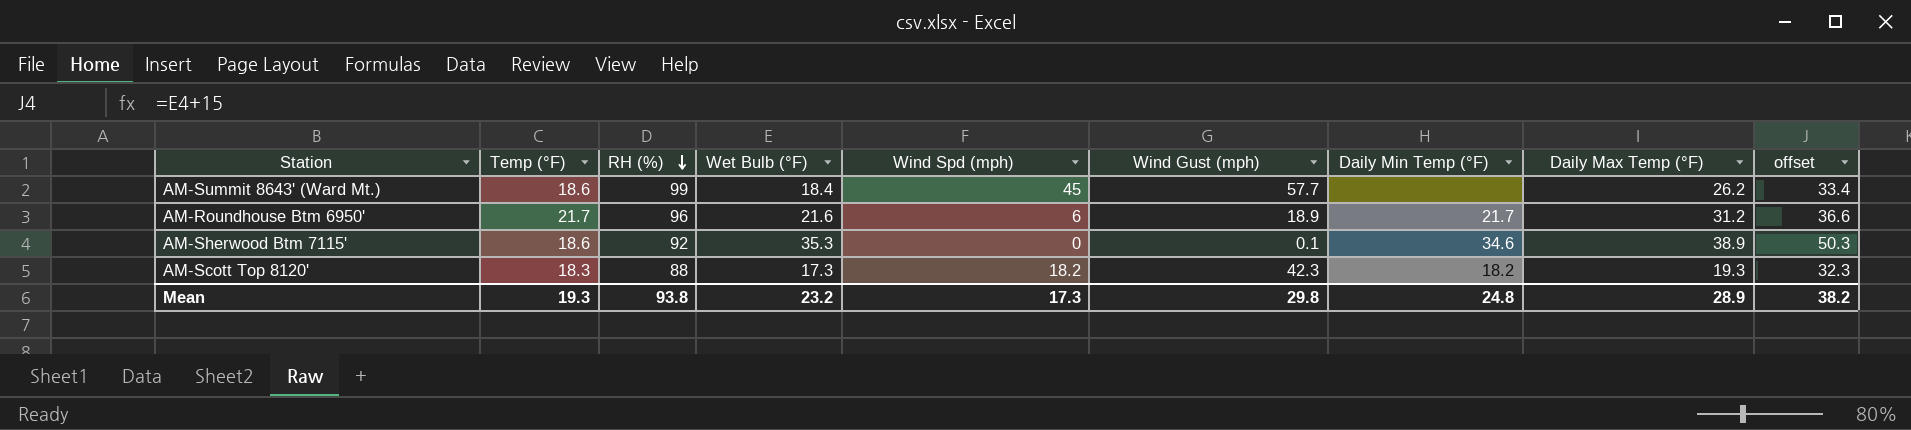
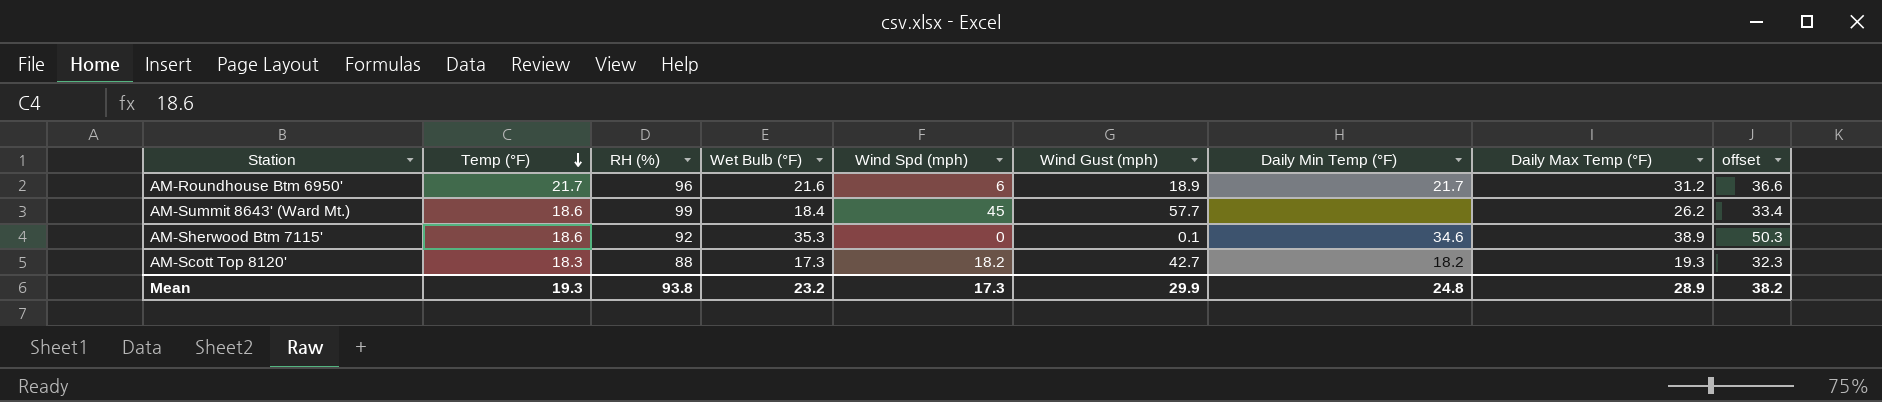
row order: RH (%) descending -> Temp (°F) descending
AM-Scott Top 8120' | Wind Gust (mph): 42.3 -> 42.7
Mean | Wind Gust (mph): 29.8 -> 29.9

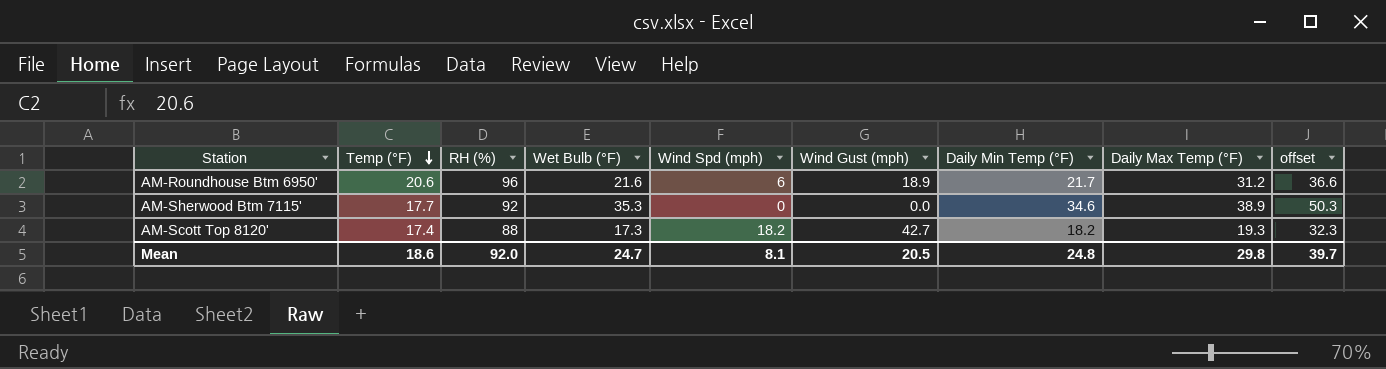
row AM-Summit 8643' (Ward Mt.): 18.6 | 99 | 18.4 | 45 | 57.7 | none | 26.2 | 33.4 -> none
AM-Roundhouse Btm 6950' | Temp (°F): 21.7 -> 20.6
AM-Sherwood Btm 7115' | Temp (°F): 18.6 -> 17.7
AM-Sherwood Btm 7115' | Wind Gust (mph): 0.1 -> 0.0
AM-Scott Top 8120' | Temp (°F): 18.3 -> 17.4
Mean | Temp (°F): 19.3 -> 18.6
Mean | RH (%): 93.8 -> 92.0
Mean | Wet Bulb (°F): 23.2 -> 24.7
Mean | Wind Spd (mph): 17.3 -> 8.1
Mean | Wind Gust (mph): 29.9 -> 20.5
Mean | Daily Max Temp (°F): 28.9 -> 29.8
Mean | offset: 38.2 -> 39.7

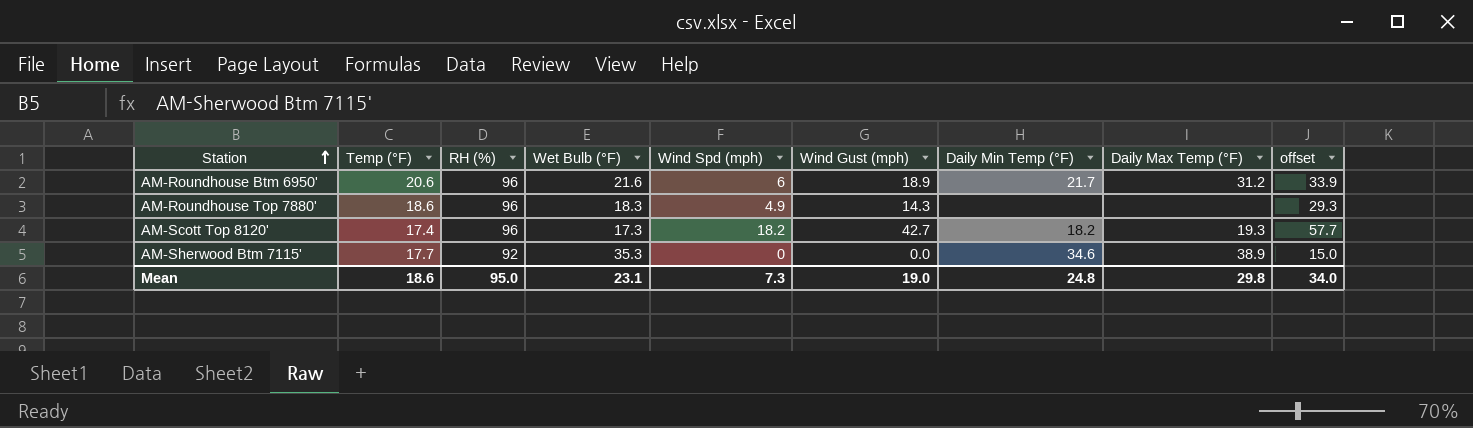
row order: Temp (°F) descending -> Station ascending
column offset | formula: [Wet Bulb (°F)] + 15 -> [Wind Gust (mph)] + 15
row AM-Roundhouse Top 7880': none -> 18.6 | 96 | 18.3 | 4.9 | 14.3 | none | none | 29.3
AM-Scott Top 8120' | RH (%): 88 -> 96
Mean | RH (%): 92.0 -> 95.0
Mean | Wet Bulb (°F): 24.7 -> 23.1
Mean | Wind Spd (mph): 8.1 -> 7.3
Mean | Wind Gust (mph): 20.5 -> 19.0
Mean | offset: 39.7 -> 34.0

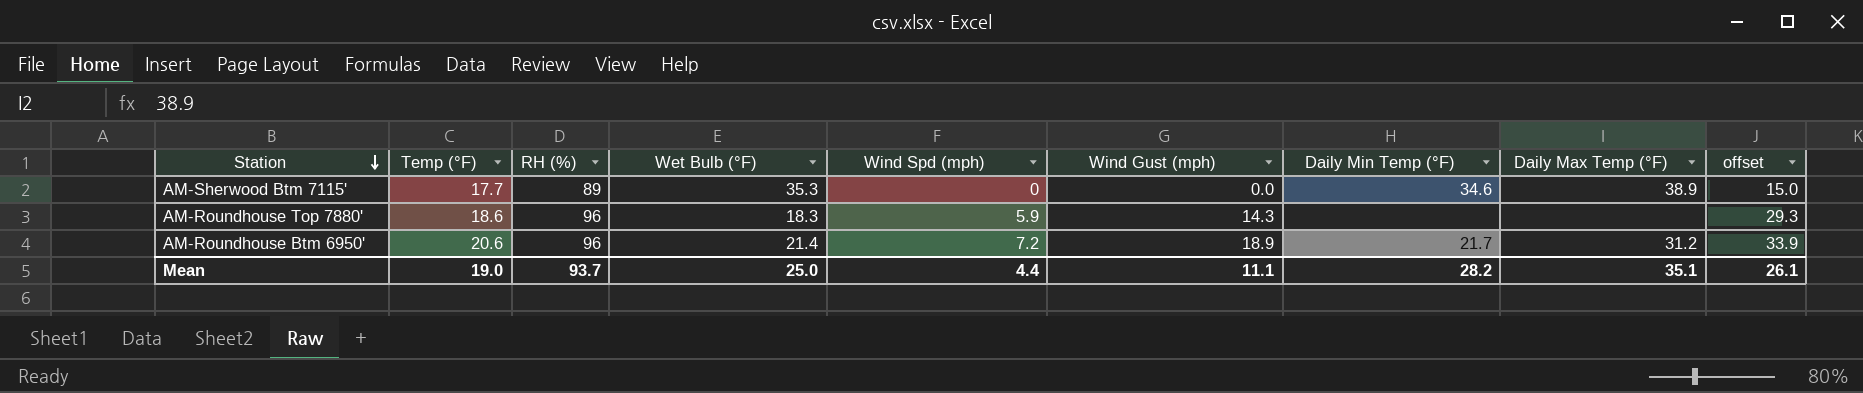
row order: Station ascending -> Station descending
row AM-Scott Top 8120': 17.4 | 96 | 17.3 | 18.2 | 42.7 | 18.2 | 19.3 | 57.7 -> none
AM-Sherwood Btm 7115' | RH (%): 92 -> 89
AM-Roundhouse Top 7880' | Wind Spd (mph): 4.9 -> 5.9
AM-Roundhouse Btm 6950' | Wet Bulb (°F): 21.6 -> 21.4
AM-Roundhouse Btm 6950' | Wind Spd (mph): 6 -> 7.2
Mean | Temp (°F): 18.6 -> 19.0
Mean | RH (%): 95.0 -> 93.7
Mean | Wet Bulb (°F): 23.1 -> 25.0
Mean | Wind Spd (mph): 7.3 -> 4.4
Mean | Wind Gust (mph): 19.0 -> 11.1
Mean | Daily Min Temp (°F): 24.8 -> 28.2
Mean | Daily Max Temp (°F): 29.8 -> 35.1
Mean | offset: 34.0 -> 26.1

